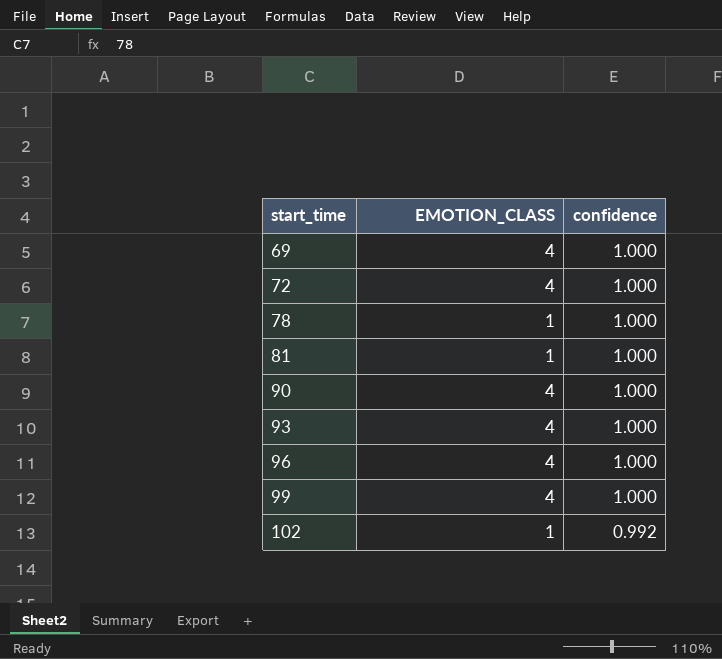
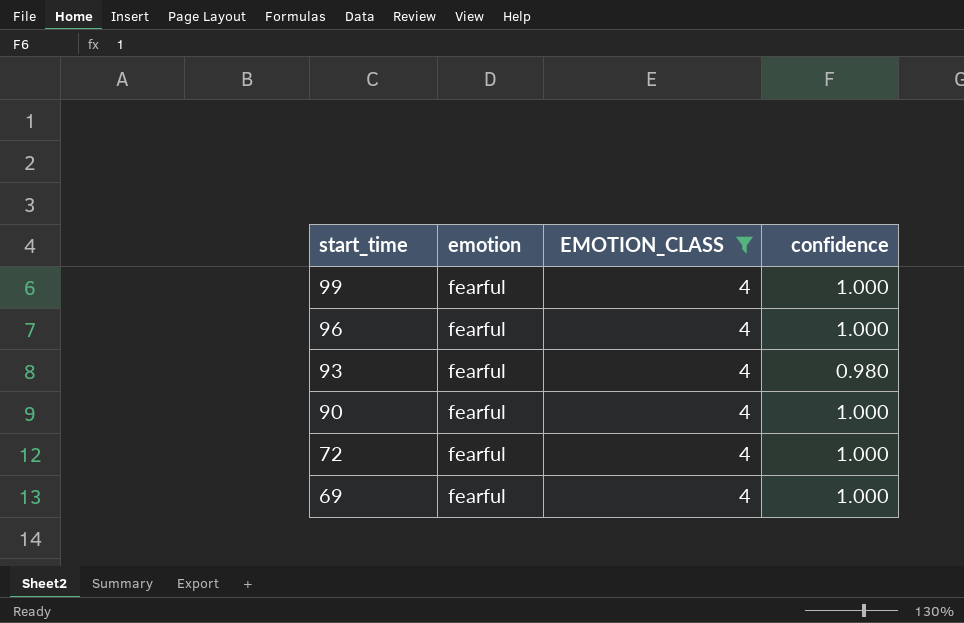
filter: none -> EMOTION_CLASS = 4
row order: start_time ascending -> start_time descending
column emotion | position: none -> 2
93 | confidence: 1.000 -> 0.980

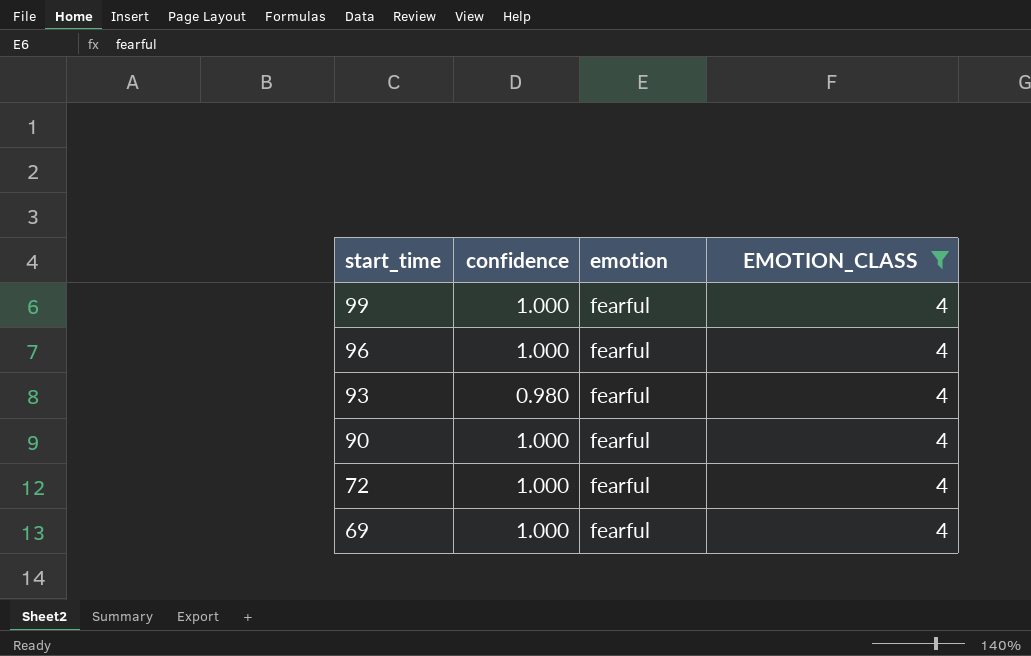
column confidence | position: 4 -> 2

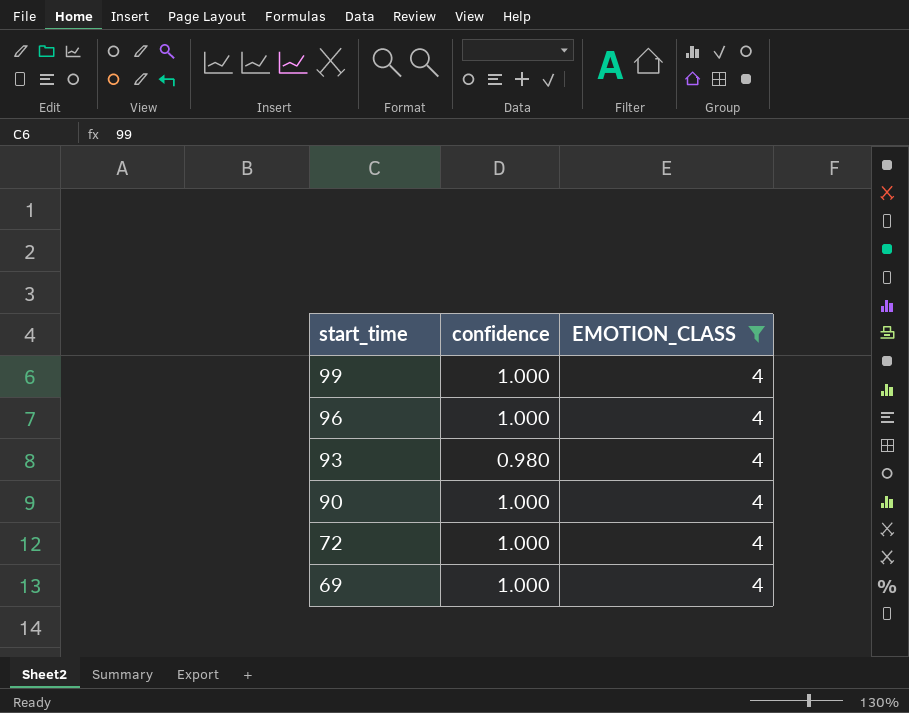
column emotion | position: 3 -> none

